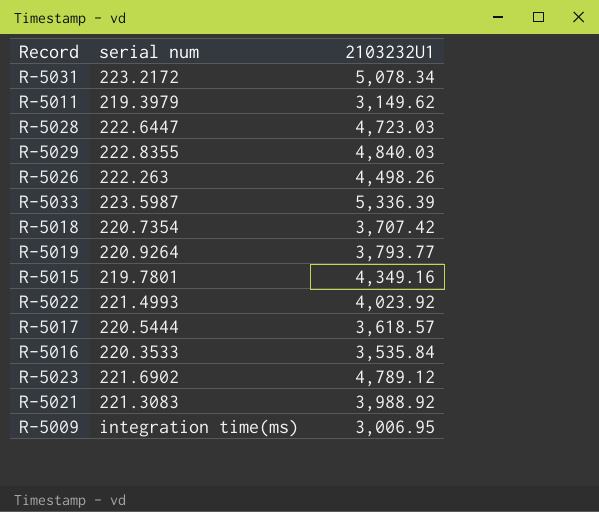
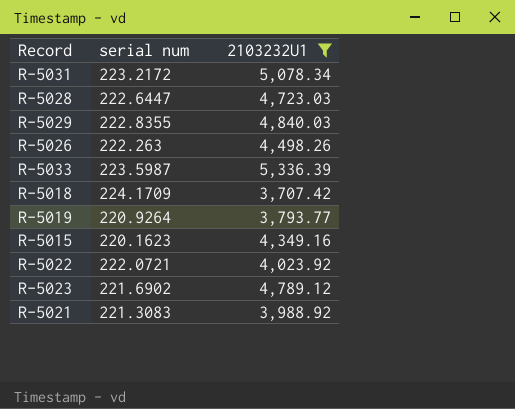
filter: none -> 2103232U1 >= 3,707.42
R-5018 | serial num: 220.7354 -> 224.1709
R-5015 | serial num: 219.7801 -> 220.1623
R-5022 | serial num: 221.4993 -> 222.0721

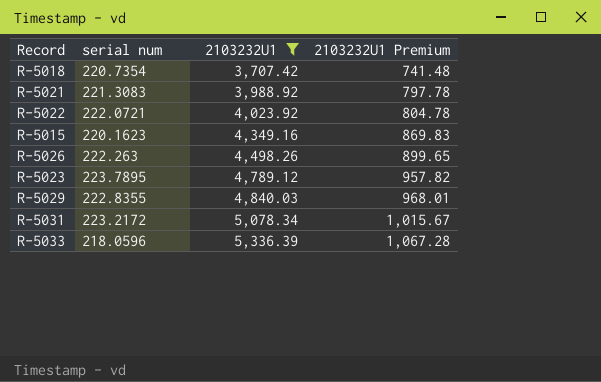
row order: none -> 2103232U1 ascending
column 2103232U1 Premium | formula: none -> [2103232U1] * 0.2
row R-5028: 222.6447 | 4,723.03 -> none
row R-5019: 220.9264 | 3,793.77 -> none
R-5018 | serial num: 224.1709 -> 220.7354
R-5023 | serial num: 221.6902 -> 223.7895
R-5033 | serial num: 223.5987 -> 218.0596

